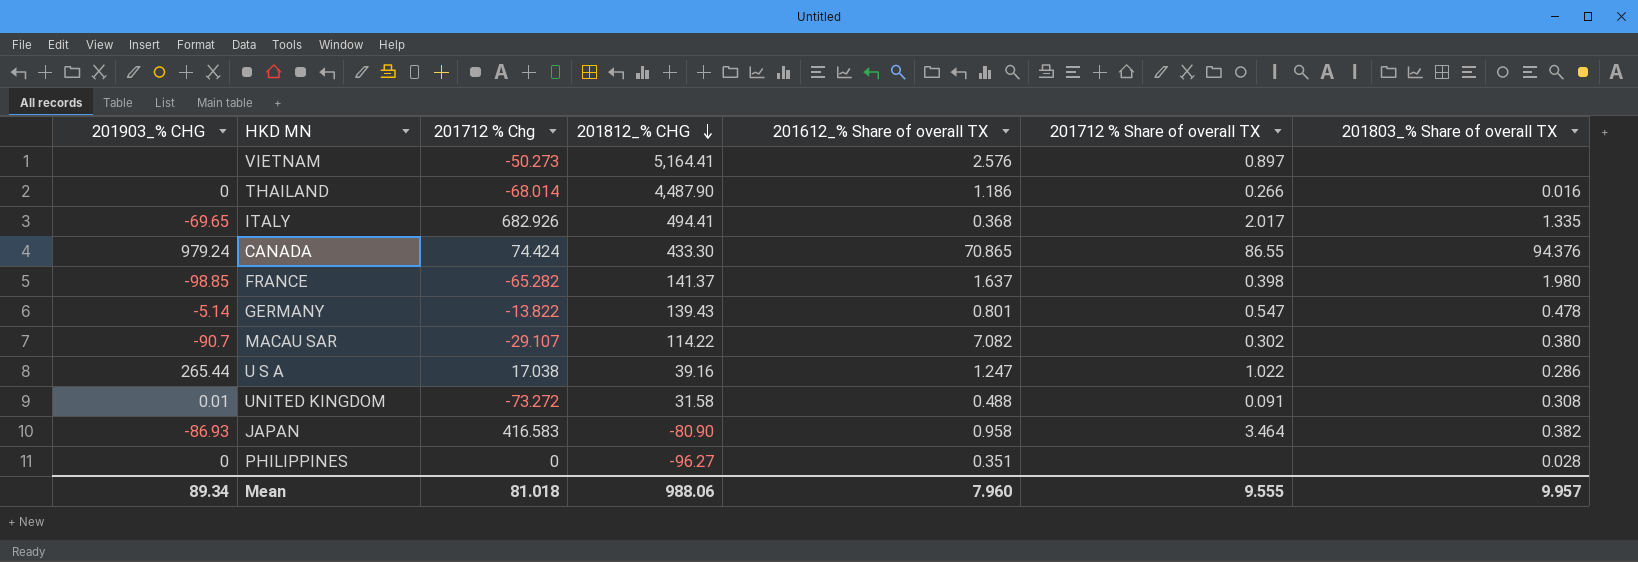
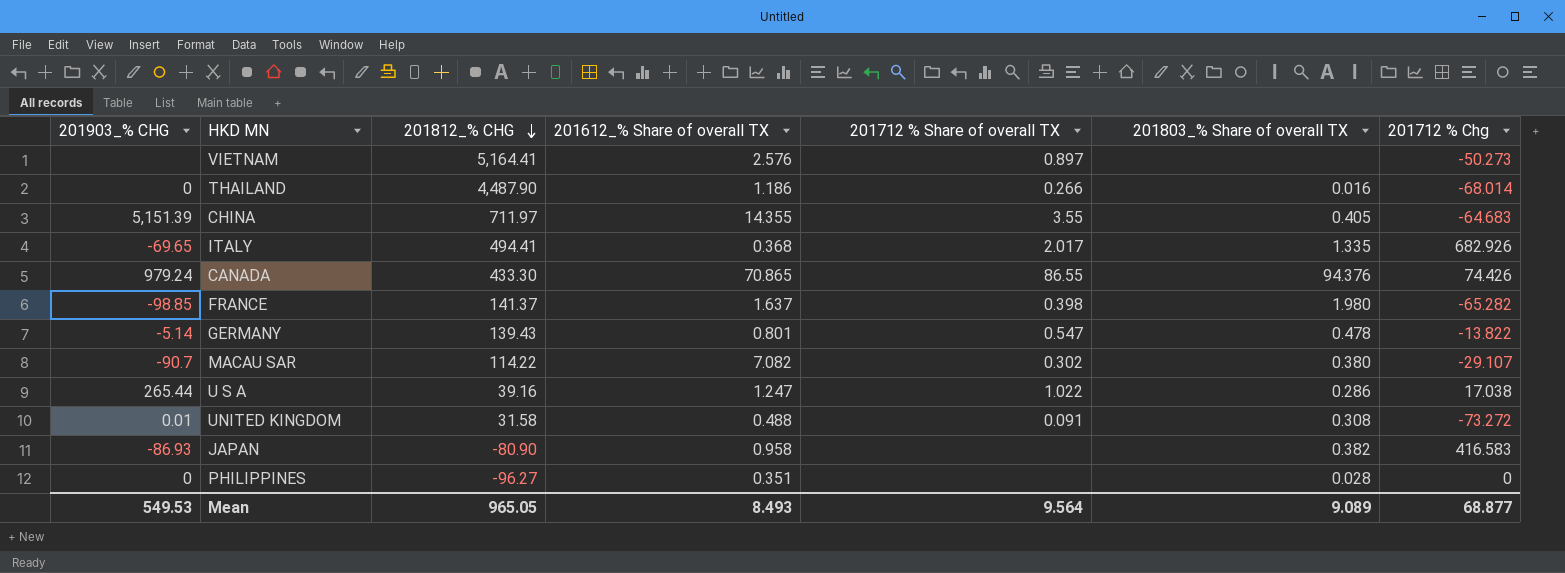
column 201712 % Chg | position: 3 -> 7
row CHINA: none -> 5,151.39 | 711.97 | 14.355 | 3.55 | 0.405 | -64.683
CANADA | 201712 % Chg: 74.424 -> 74.426
JAPAN | 201712 % Share of overall TX: 3.464 -> none
Mean | 201903_% CHG: 89.34 -> 549.53
Mean | 201812_% CHG: 988.06 -> 965.05
Mean | 201612_% Share of overall TX: 7.960 -> 8.493
Mean | 201712 % Share of overall TX: 9.555 -> 9.564
Mean | 201803_% Share of overall TX: 9.957 -> 9.089
Mean | 201712 % Chg: 81.018 -> 68.877

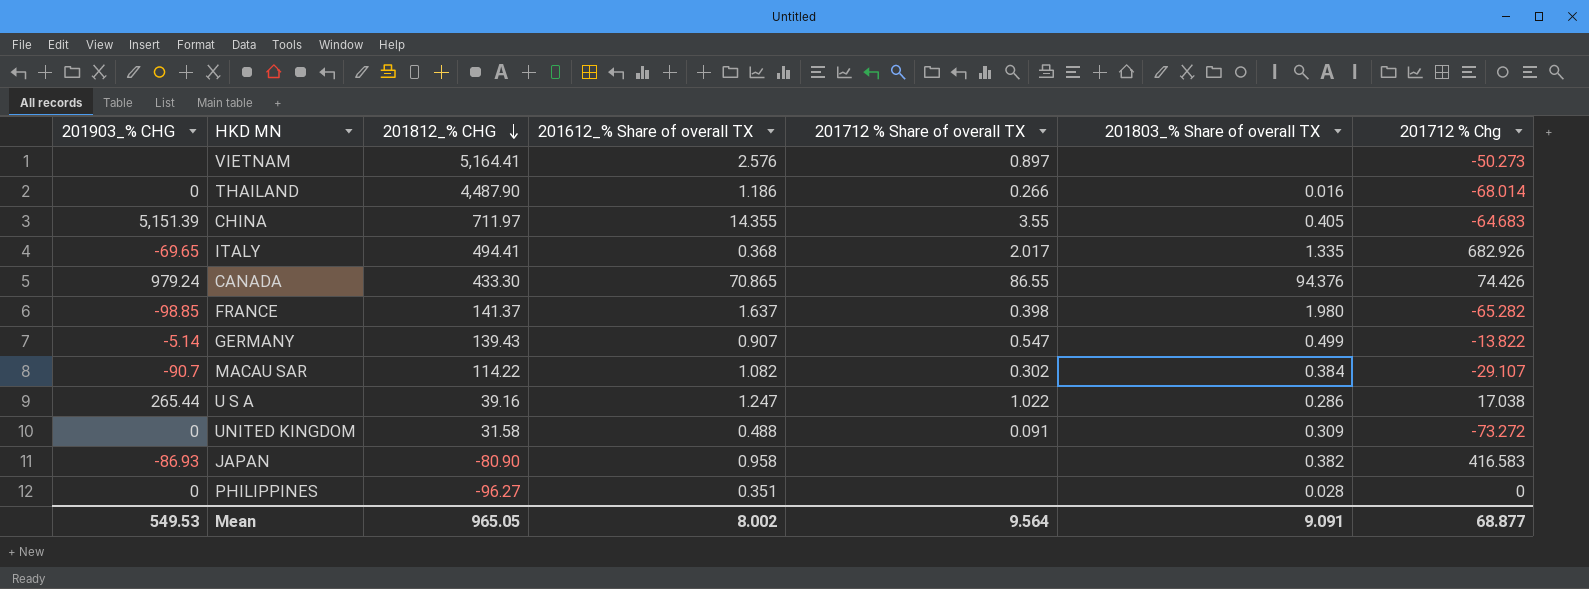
GERMANY | 201612_% Share of overall TX: 0.801 -> 0.907
GERMANY | 201803_% Share of overall TX: 0.478 -> 0.499
MACAU SAR | 201612_% Share of overall TX: 7.082 -> 1.082
MACAU SAR | 201803_% Share of overall TX: 0.380 -> 0.384
UNITED KINGDOM | 201903_% CHG: 0.01 -> 0
UNITED KINGDOM | 201803_% Share of overall TX: 0.308 -> 0.309
Mean | 201612_% Share of overall TX: 8.493 -> 8.002
Mean | 201803_% Share of overall TX: 9.089 -> 9.091

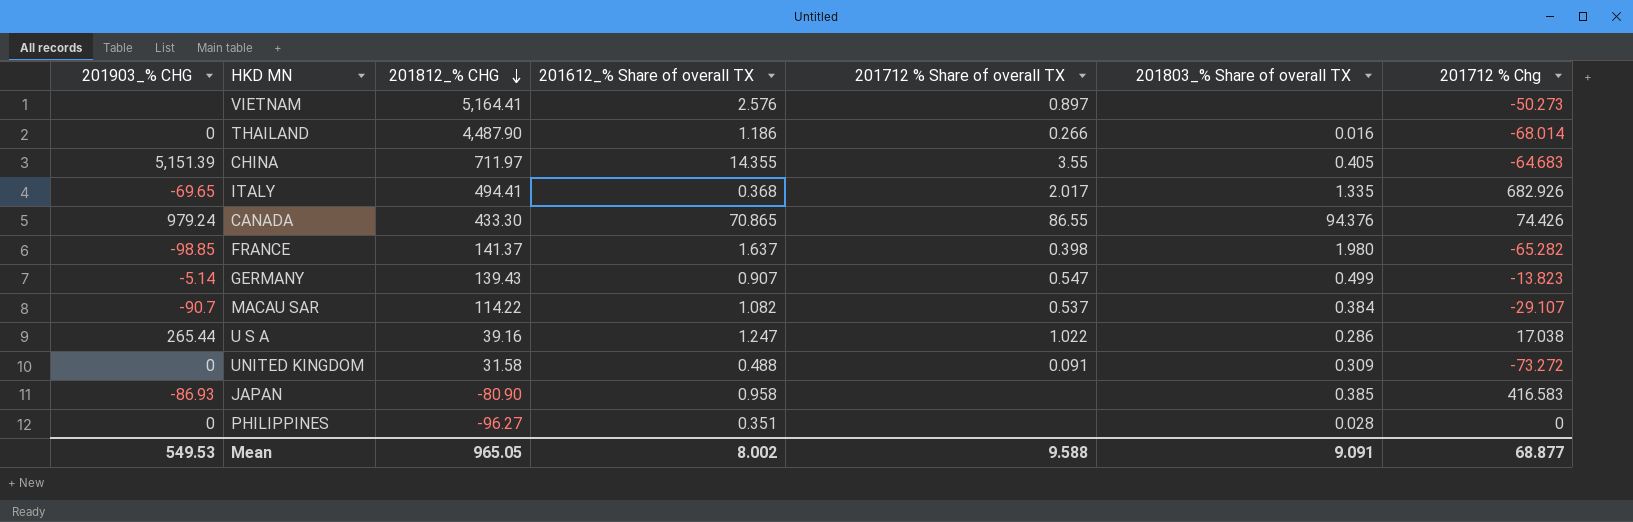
GERMANY | 201712 % Chg: -13.822 -> -13.823
MACAU SAR | 201712 % Share of overall TX: 0.302 -> 0.537
JAPAN | 201803_% Share of overall TX: 0.382 -> 0.385
Mean | 201712 % Share of overall TX: 9.564 -> 9.588

